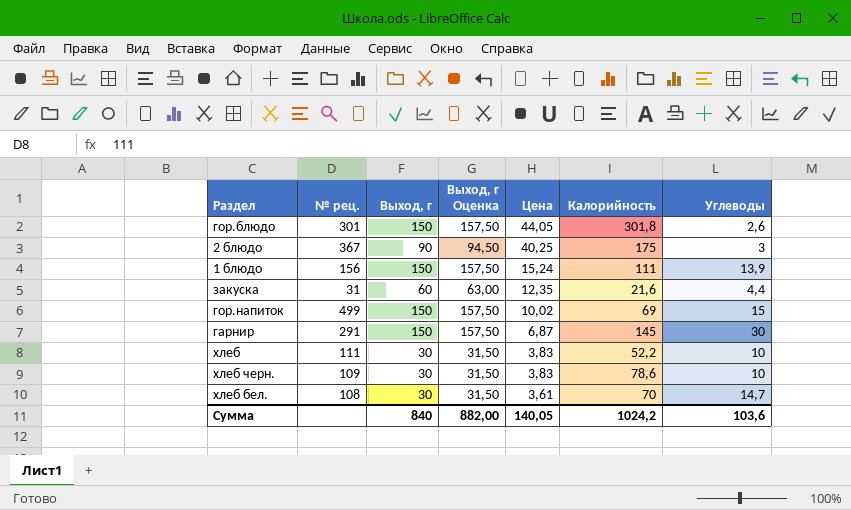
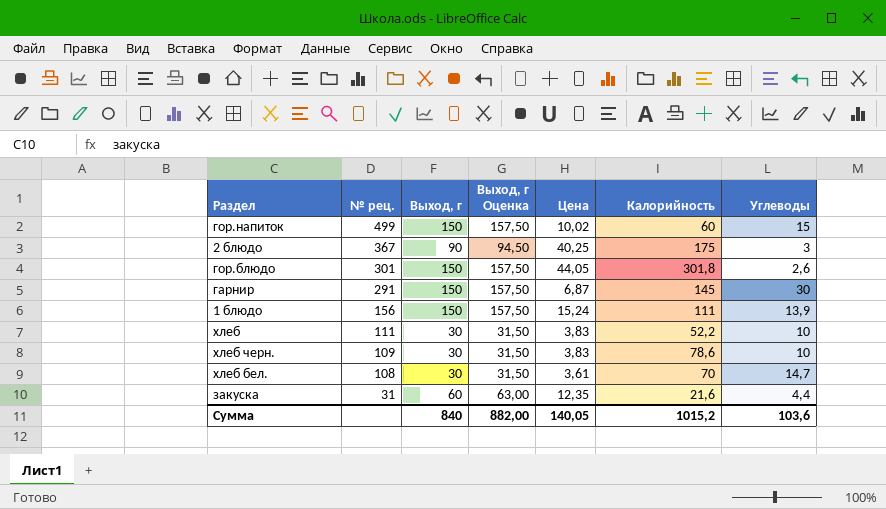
row order: Цена descending -> № рец. descending
гор.напиток | Калорийность: 69 -> 60
Сумма | Калорийность: 1024,2 -> 1015,2

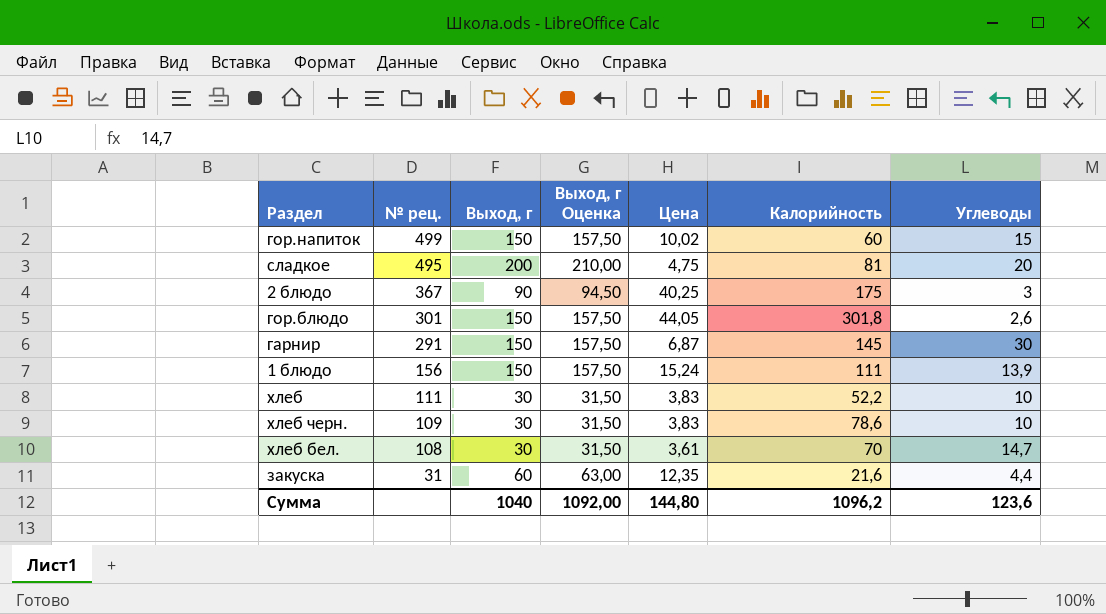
row сладкое: none -> 495 | 200 | 210,00 | 4,75 | 81 | 20
Сумма | Выход, г: 840 -> 1040
Сумма | Выход, г Оценка: 882,00 -> 1092,00
Сумма | Цена: 140,05 -> 144,80
Сумма | Калорийность: 1015,2 -> 1096,2
Сумма | Углеводы: 103,6 -> 123,6

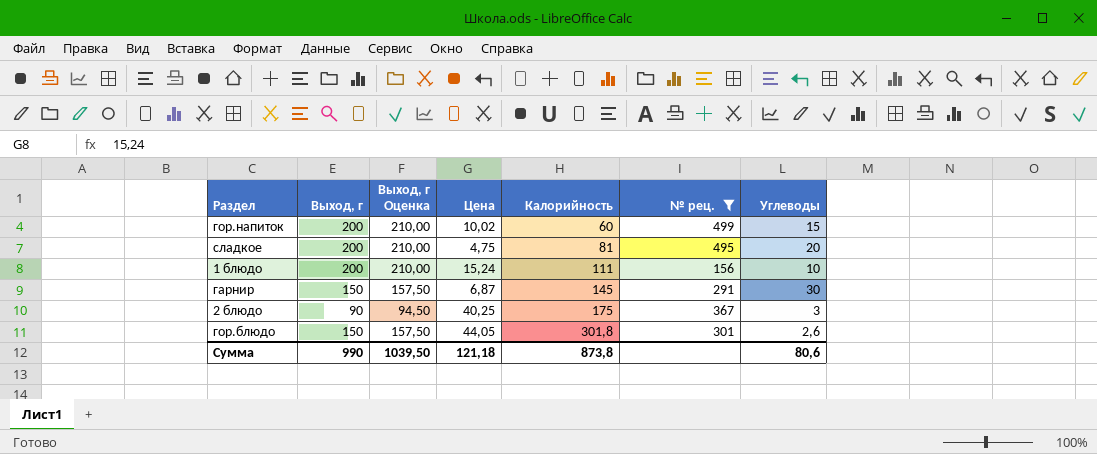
filter: none -> № рец. >= 156
row order: № рец. descending -> Калорийность ascending
column № рец. | position: 2 -> 6
гор.напиток | Выход, г: 150 -> 200
гор.напиток | Выход, г Оценка: 157,50 -> 210,00
1 блюдо | Выход, г: 150 -> 200
1 блюдо | Выход, г Оценка: 157,50 -> 210,00
1 блюдо | Углеводы: 13,9 -> 10
Сумма | Выход, г: 1040 -> 990
Сумма | Выход, г Оценка: 1092,00 -> 1039,50
Сумма | Цена: 144,80 -> 121,18
Сумма | Калорийность: 1096,2 -> 873,8
Сумма | Углеводы: 123,6 -> 80,6

